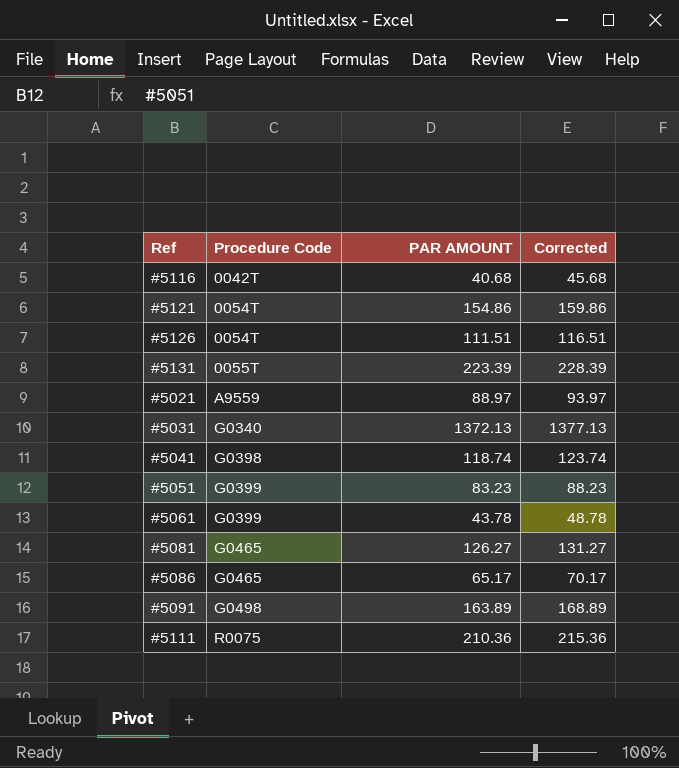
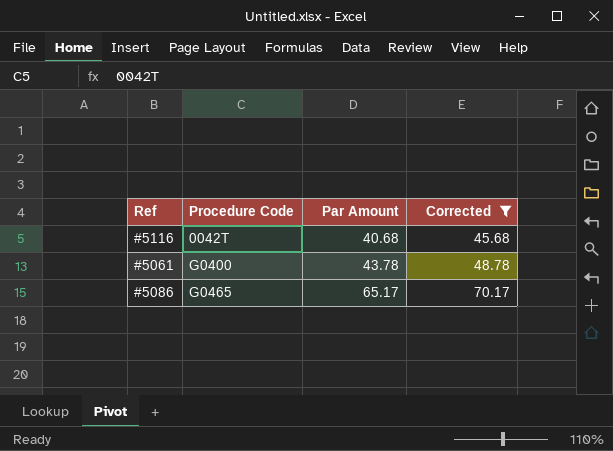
filter: none -> Corrected <= 70.17
column name: PAR AMOUNT -> Par Amount
#5061 | Procedure Code: G0399 -> G0400

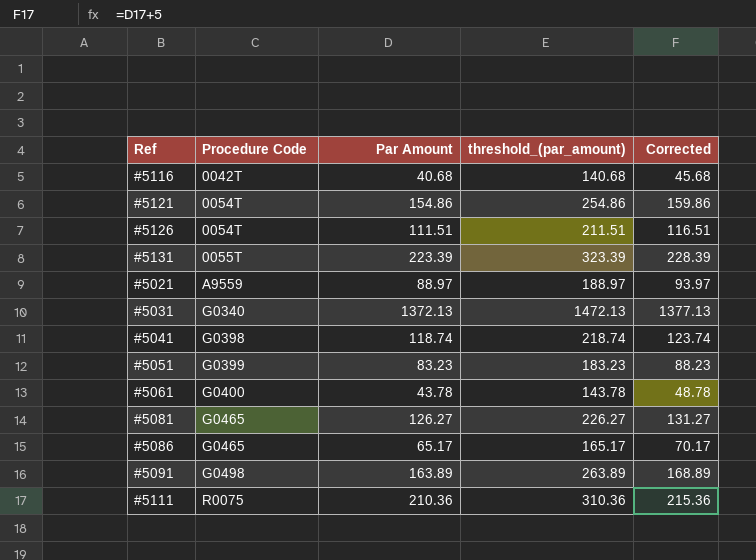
filter: Corrected <= 70.17 -> none
column threshold_(par_amount) | formula: none -> [Par Amount] + 100

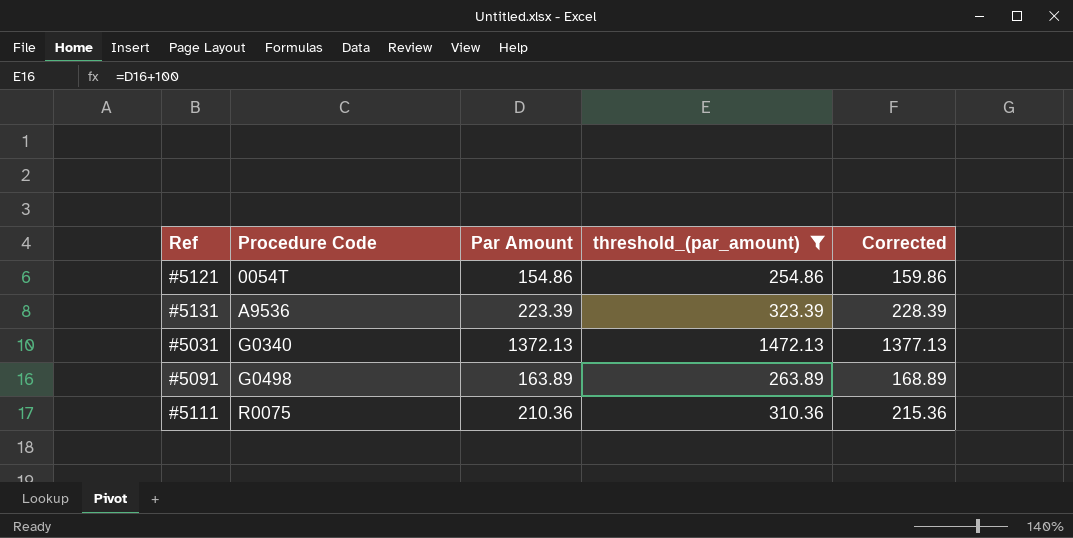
filter: none -> threshold_(par_amount) >= 254.86
#5131 | Procedure Code: 0055T -> A9536

